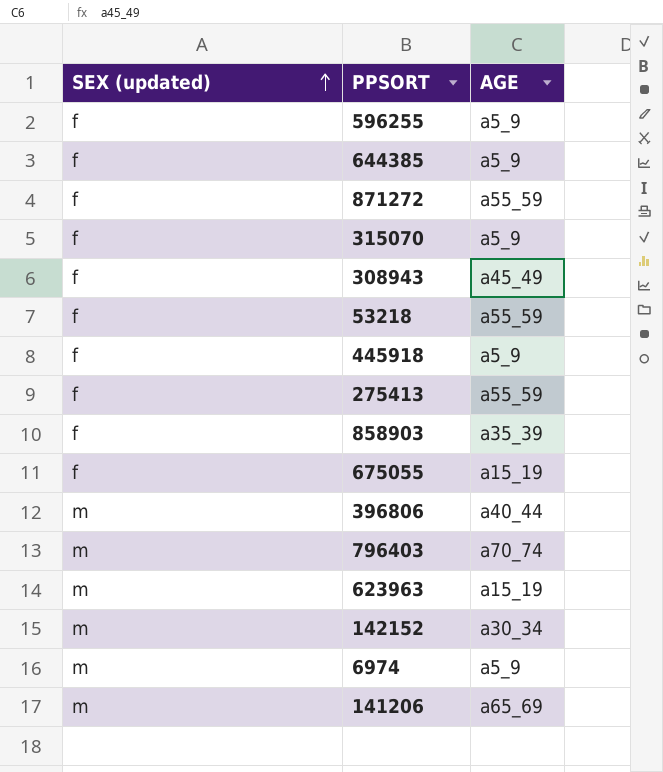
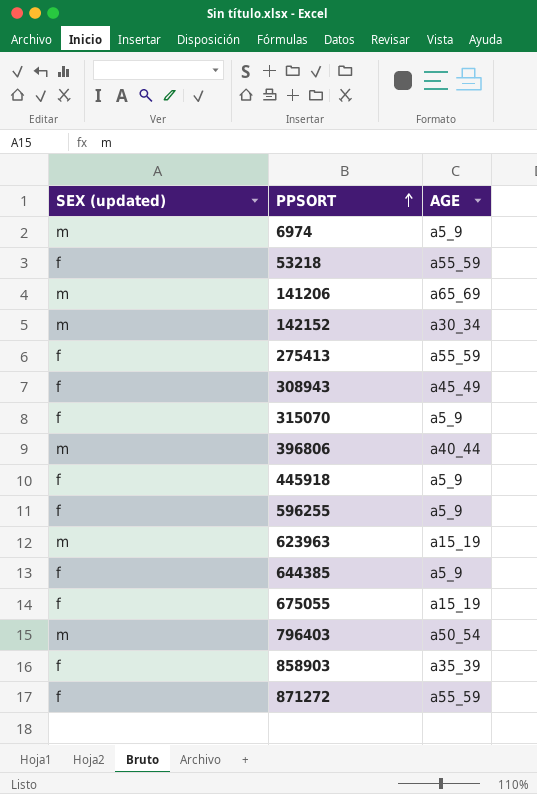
row order: SEX (updated) ascending -> PPSORT ascending
796403 | AGE: a70_74 -> a50_54

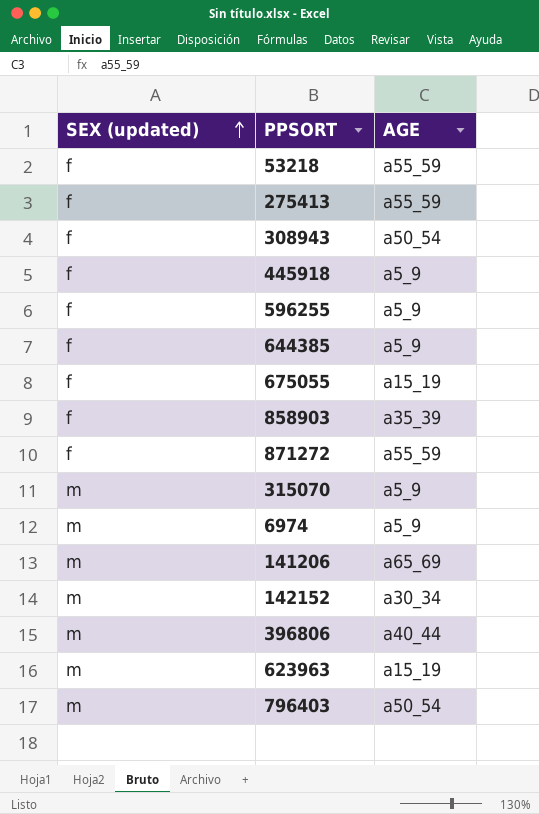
row order: PPSORT ascending -> SEX (updated) ascending
308943 | AGE: a45_49 -> a50_54
315070 | SEX (updated): f -> m

